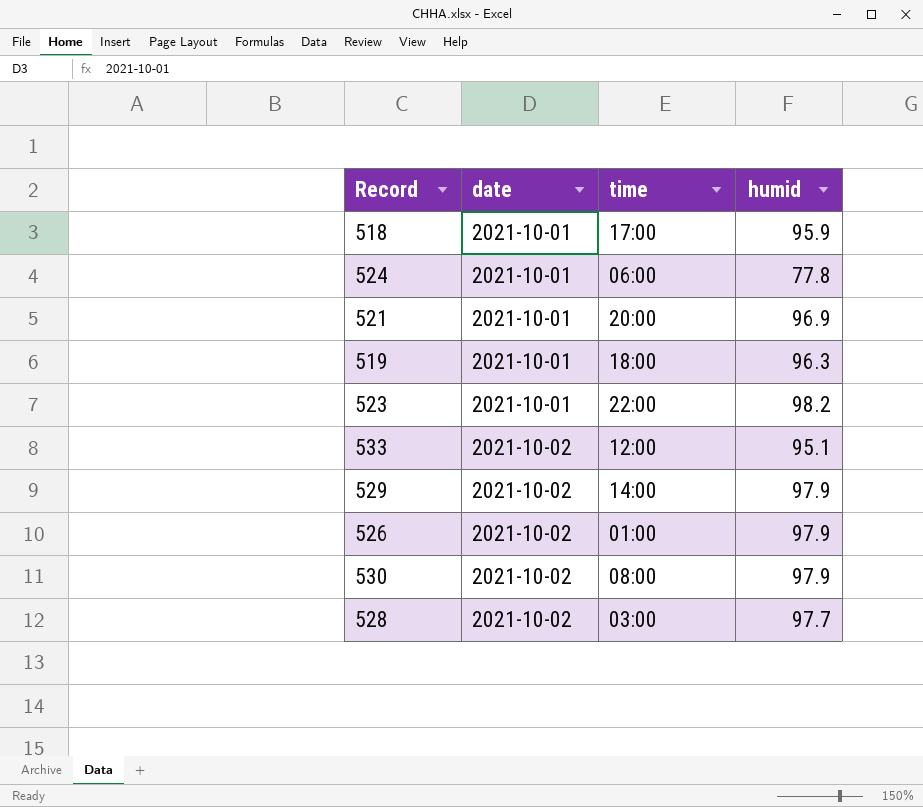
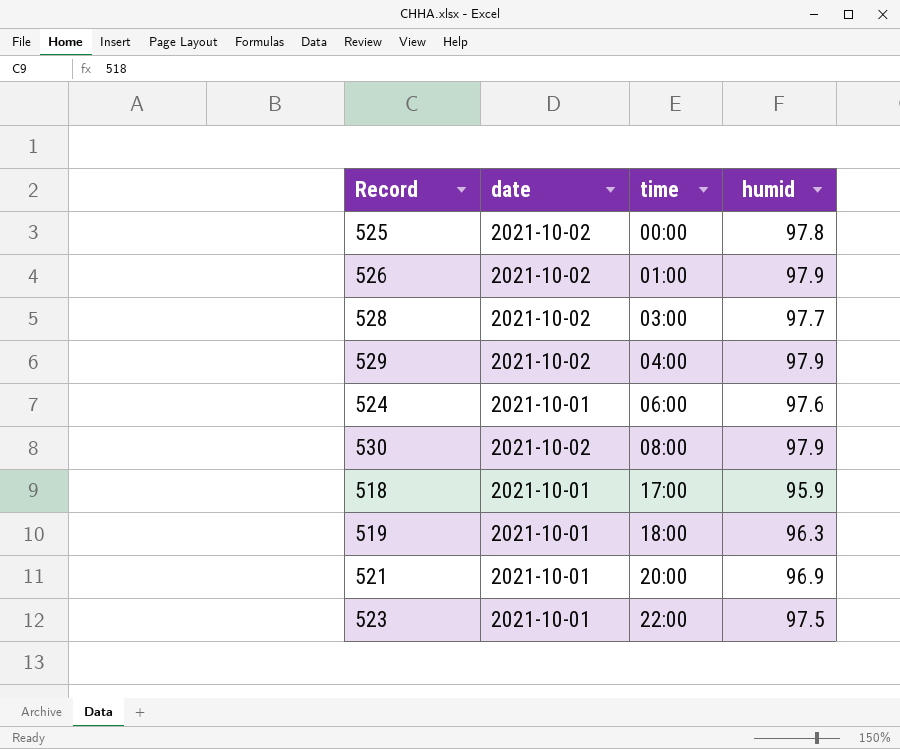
row order: date ascending -> time ascending
row 533: 2021-10-02 | 12:00 | 95.1 -> none
row 525: none -> 2021-10-02 | 00:00 | 97.8
529 | time: 14:00 -> 04:00
524 | humid: 77.8 -> 97.6
523 | humid: 98.2 -> 97.5

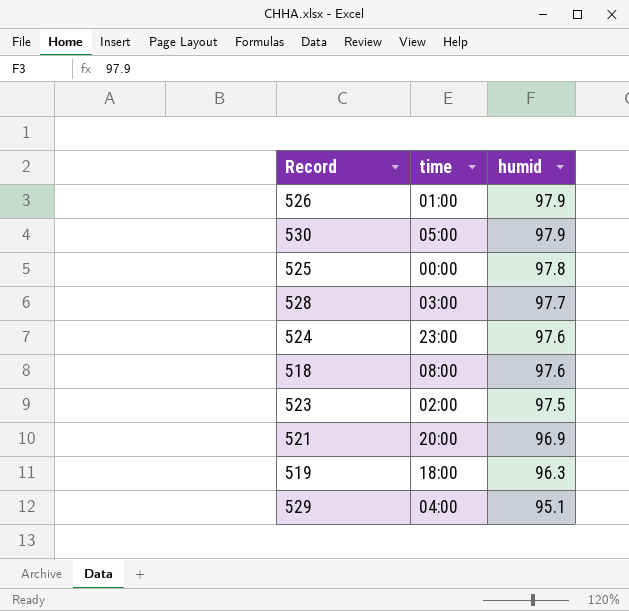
row order: time ascending -> humid descending
column date | position: 2 -> none
530 | time: 08:00 -> 05:00
524 | time: 06:00 -> 23:00
518 | time: 17:00 -> 08:00
518 | humid: 95.9 -> 97.6
523 | time: 22:00 -> 02:00
529 | humid: 97.9 -> 95.1

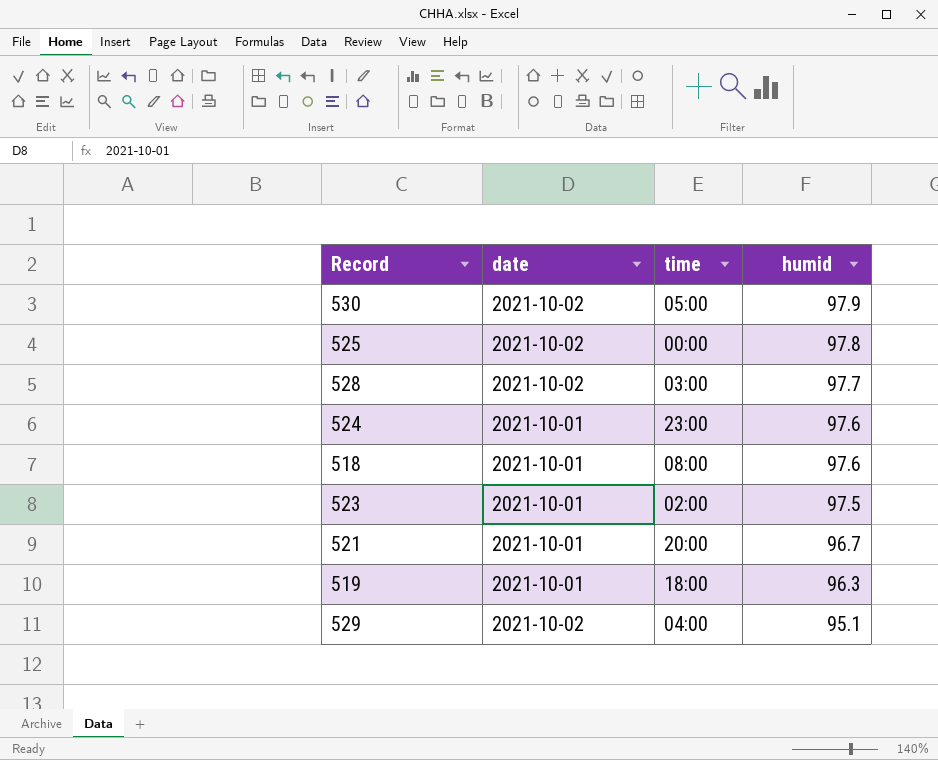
column date | position: none -> 2
row 526: 01:00 | 97.9 -> none
521 | humid: 96.9 -> 96.7

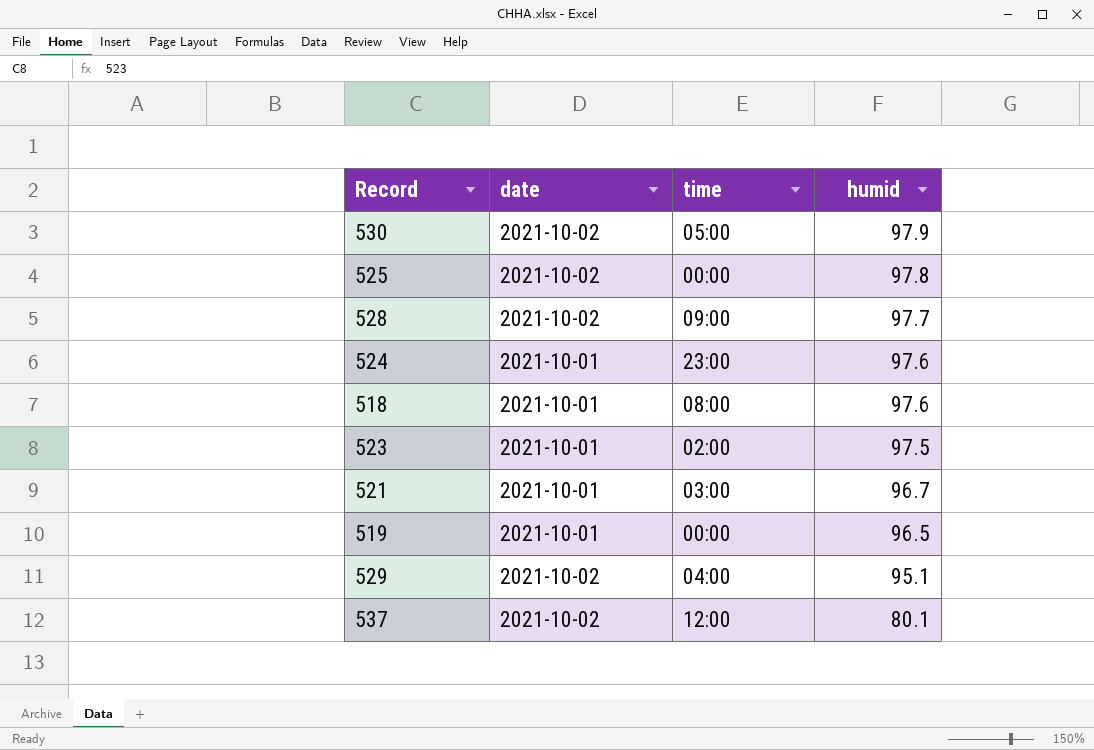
528 | time: 03:00 -> 09:00
521 | time: 20:00 -> 03:00
519 | time: 18:00 -> 00:00
519 | humid: 96.3 -> 96.5
row 537: none -> 2021-10-02 | 12:00 | 80.1

